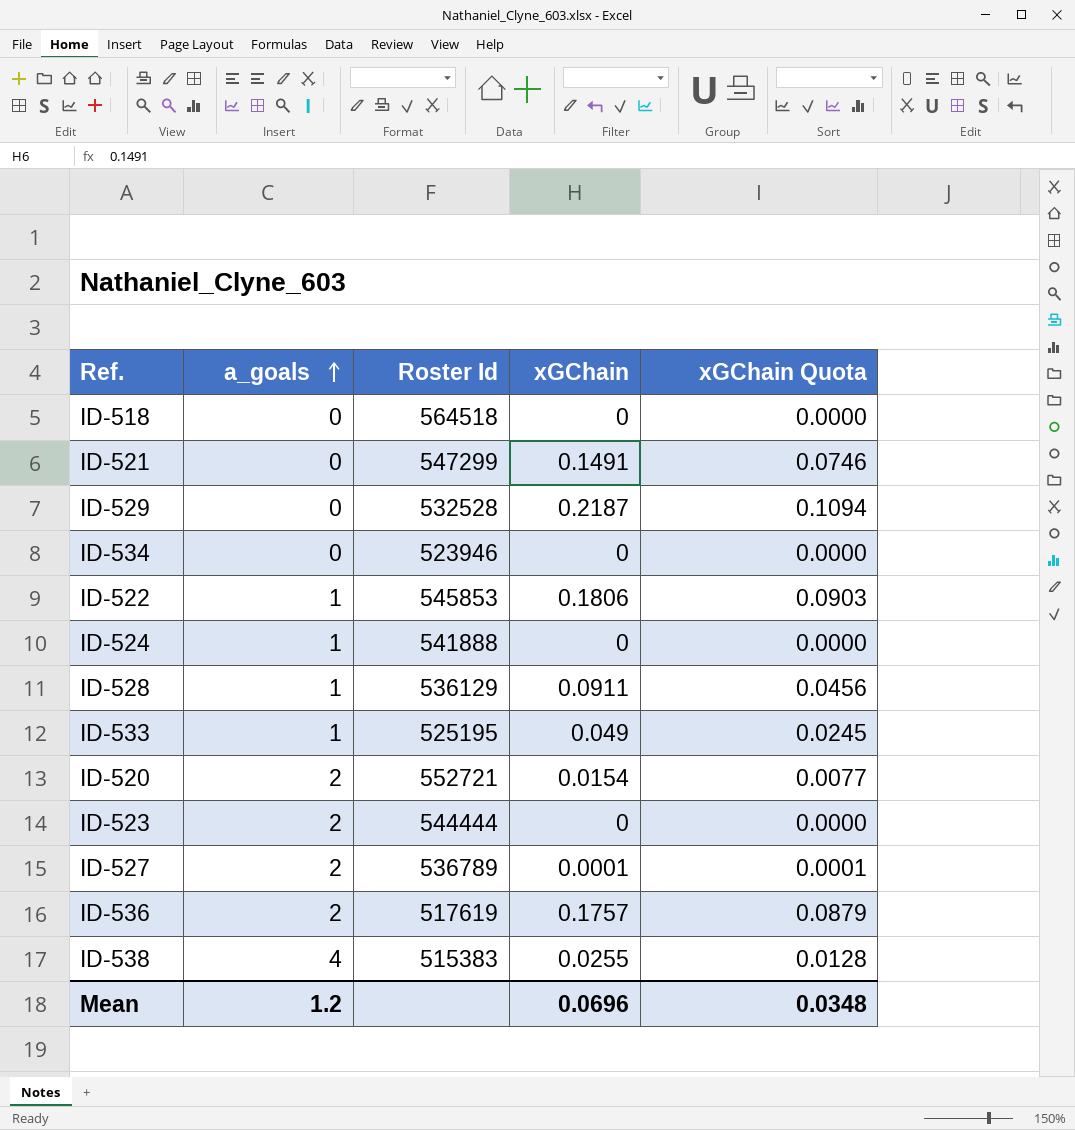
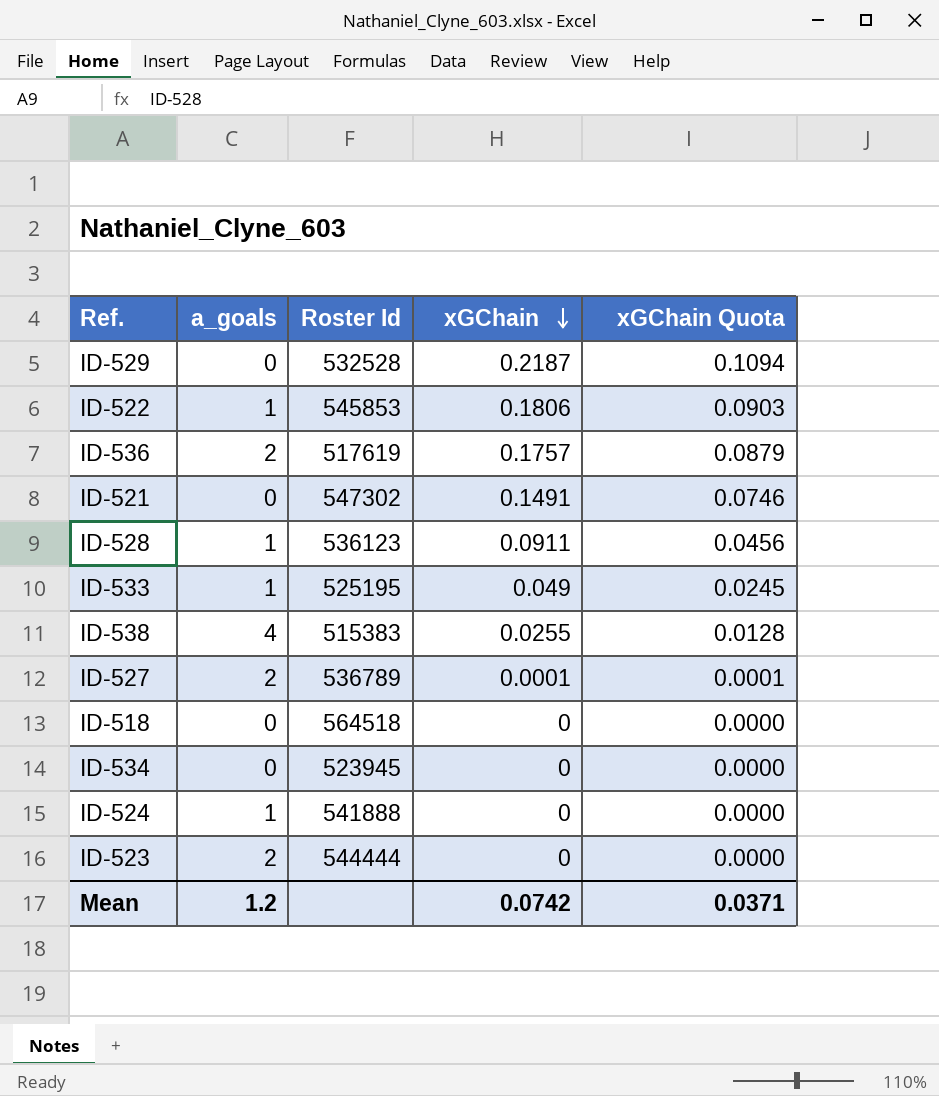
row order: a_goals ascending -> xGChain descending
row ID-520: 2 | 552721 | 0.0154 | 0.0077 -> none
ID-521 | Roster Id: 547299 -> 547302
ID-528 | Roster Id: 536129 -> 536123
ID-534 | Roster Id: 523946 -> 523945
Mean | xGChain: 0.0696 -> 0.0742
Mean | xGChain Quota: 0.0348 -> 0.0371

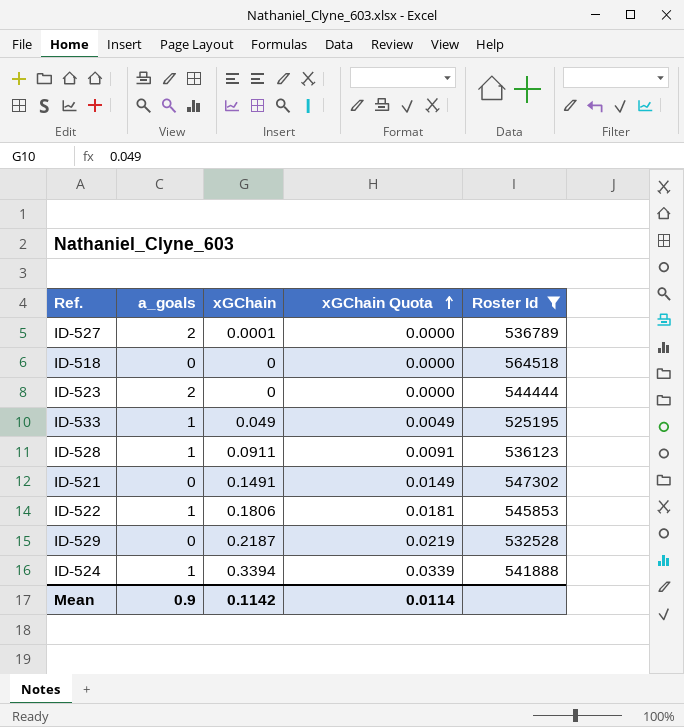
filter: none -> Roster Id >= 525195
row order: xGChain descending -> xGChain Quota ascending
column xGChain Quota | formula: [xGChain] * 0.5 -> [xGChain] * 0.1
column Roster Id | position: 3 -> 5
ID-524 | xGChain: 0 -> 0.3394
Mean | a_goals: 1.2 -> 0.9
Mean | xGChain: 0.0742 -> 0.1142
Mean | xGChain Quota: 0.0371 -> 0.0114

